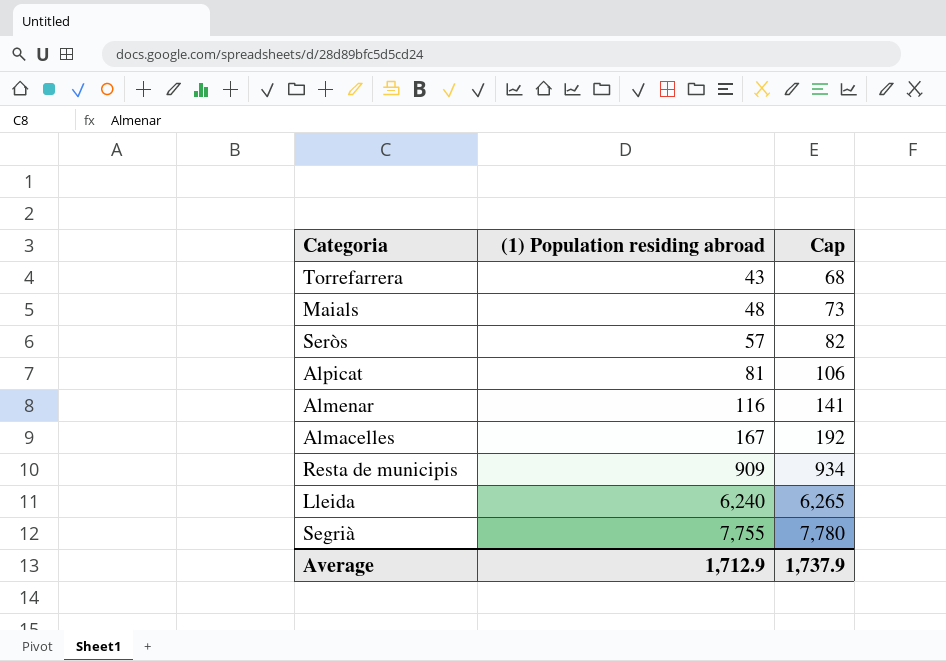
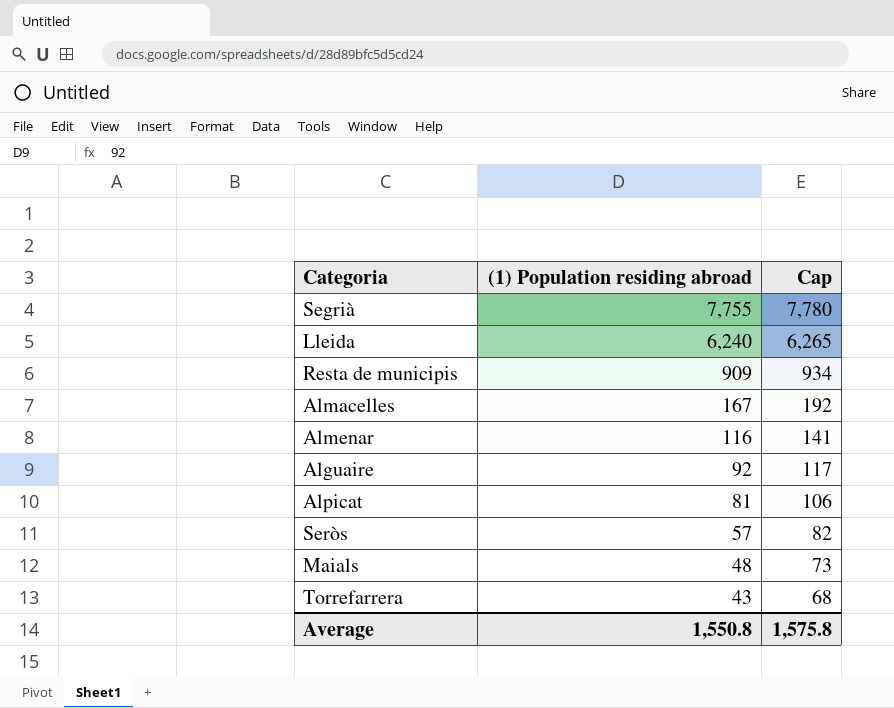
row order: (1) Population residing abroad ascending -> (1) Population residing abroad descending
row Alguaire: none -> 92 | 117
Average | (1) Population residing abroad: 1,712.9 -> 1,550.8
Average | Cap: 1,737.9 -> 1,575.8

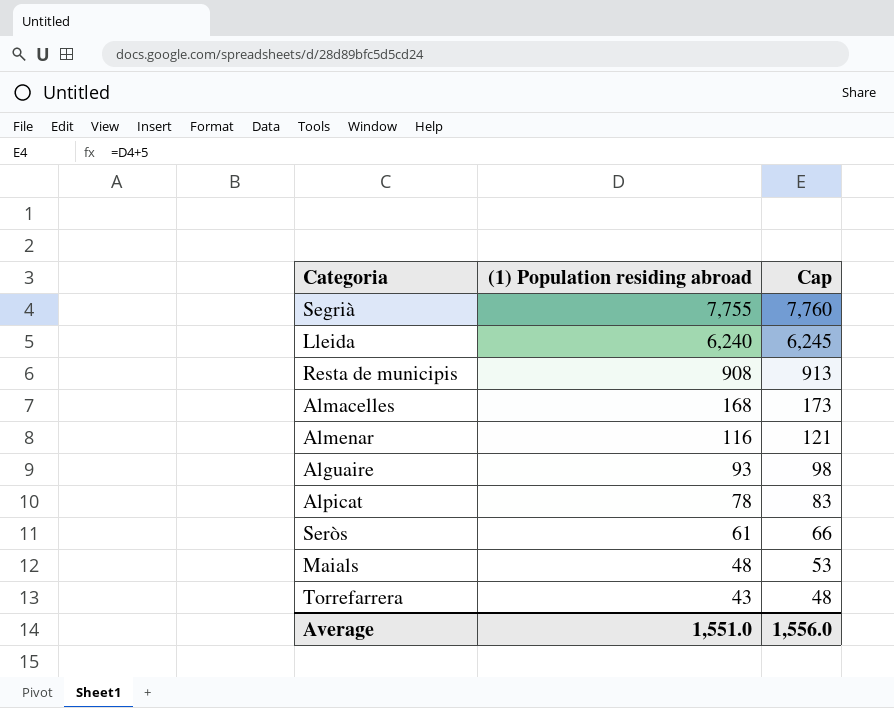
column Cap | formula: [(1) Population residing abroad] + 25 -> [(1) Population residing abroad] + 5
Resta de municipis | (1) Population residing abroad: 909 -> 908
Almacelles | (1) Population residing abroad: 167 -> 168
Alguaire | (1) Population residing abroad: 92 -> 93
Alpicat | (1) Population residing abroad: 81 -> 78
Seròs | (1) Population residing abroad: 57 -> 61
Average | (1) Population residing abroad: 1,550.8 -> 1,551.0
Average | Cap: 1,575.8 -> 1,556.0

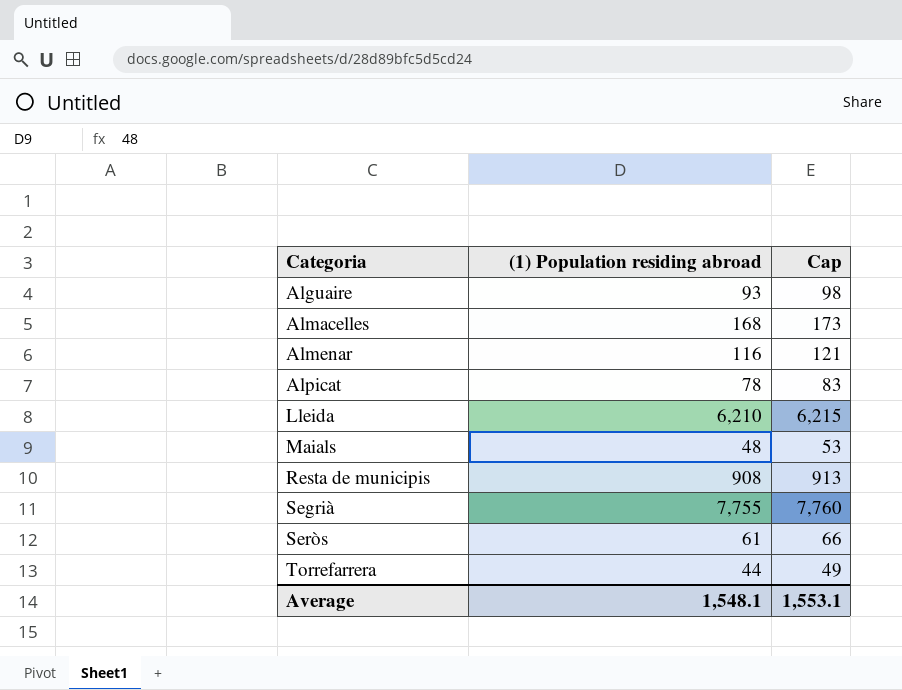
row order: (1) Population residing abroad descending -> Categoria ascending
Lleida | (1) Population residing abroad: 6,240 -> 6,210
Lleida | Cap: 6,245 -> 6,215
Torrefarrera | (1) Population residing abroad: 43 -> 44
Torrefarrera | Cap: 48 -> 49
Average | (1) Population residing abroad: 1,551.0 -> 1,548.1
Average | Cap: 1,556.0 -> 1,553.1

